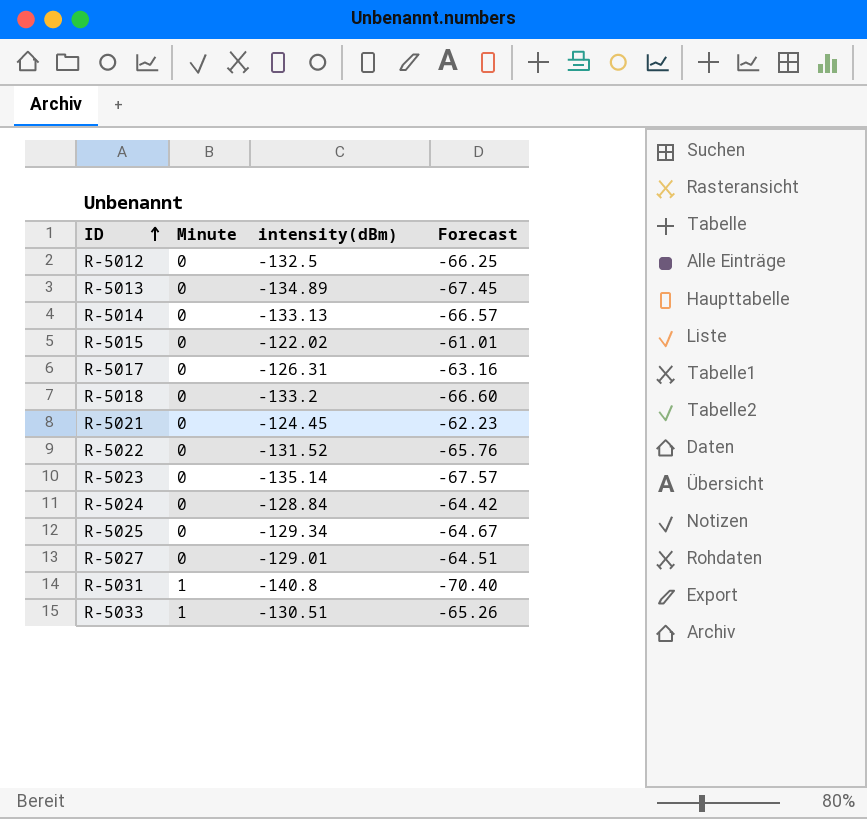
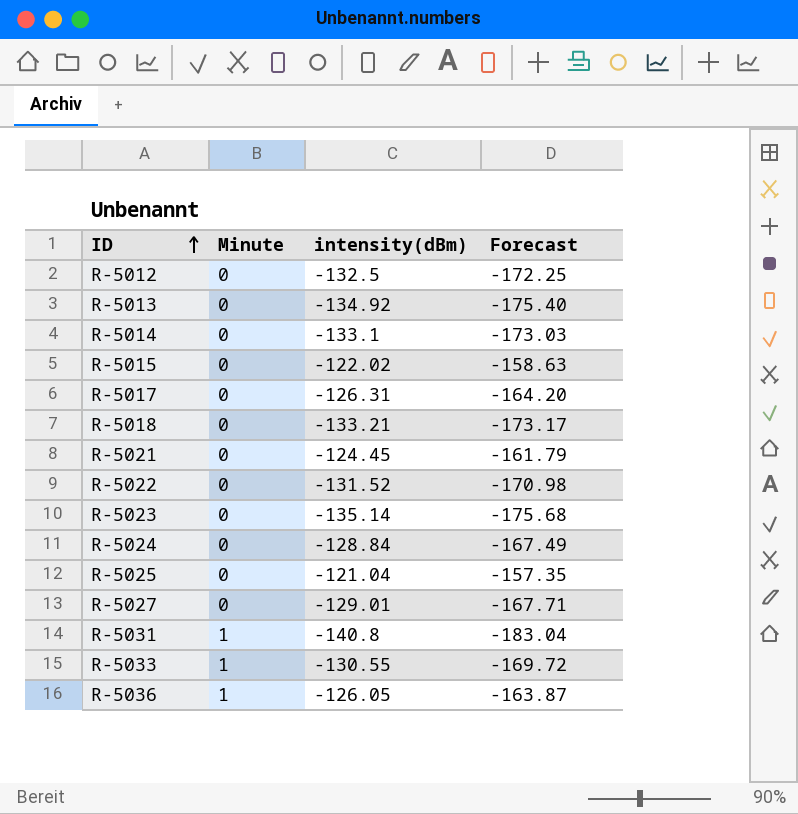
column Forecast | formula: [intensity(dBm)] * 0.5 -> [intensity(dBm)] * 1.3
R-5013 | intensity(dBm): -134.89 -> -134.92
R-5014 | intensity(dBm): -133.13 -> -133.1
R-5018 | intensity(dBm): -133.2 -> -133.21
R-5025 | intensity(dBm): -129.34 -> -121.04
R-5033 | intensity(dBm): -130.51 -> -130.55
row R-5036: none -> 1 | -126.05 | -163.87

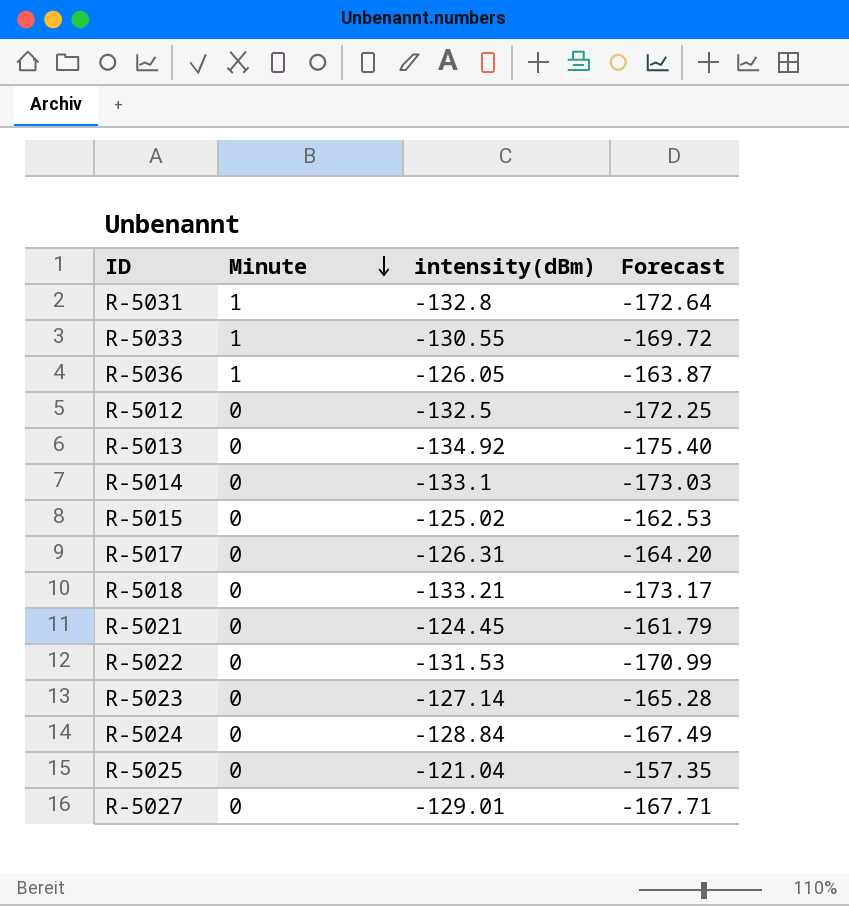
row order: ID ascending -> Minute descending
R-5031 | intensity(dBm): -140.8 -> -132.8
R-5031 | Forecast: -183.04 -> -172.64
R-5015 | intensity(dBm): -122.02 -> -125.02
R-5015 | Forecast: -158.63 -> -162.53
R-5022 | intensity(dBm): -131.52 -> -131.53
R-5022 | Forecast: -170.98 -> -170.99
R-5023 | intensity(dBm): -135.14 -> -127.14
R-5023 | Forecast: -175.68 -> -165.28

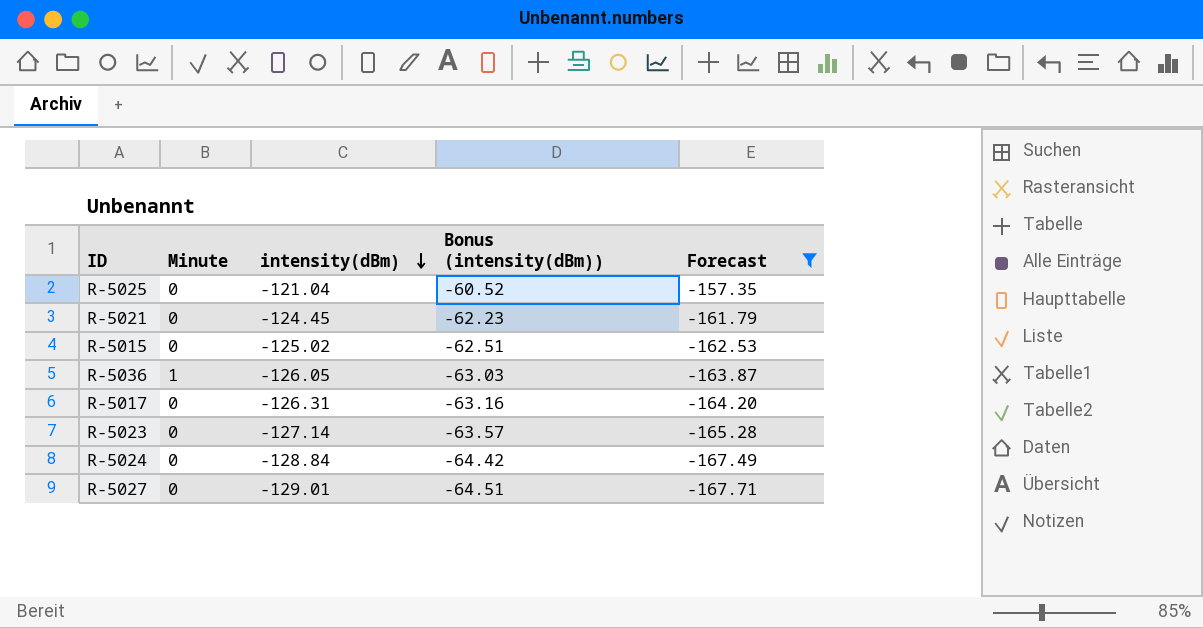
filter: none -> Forecast >= -167.71
row order: Minute descending -> intensity(dBm) descending
column Bonus (intensity(dBm)) | formula: none -> [intensity(dBm)] * 0.5

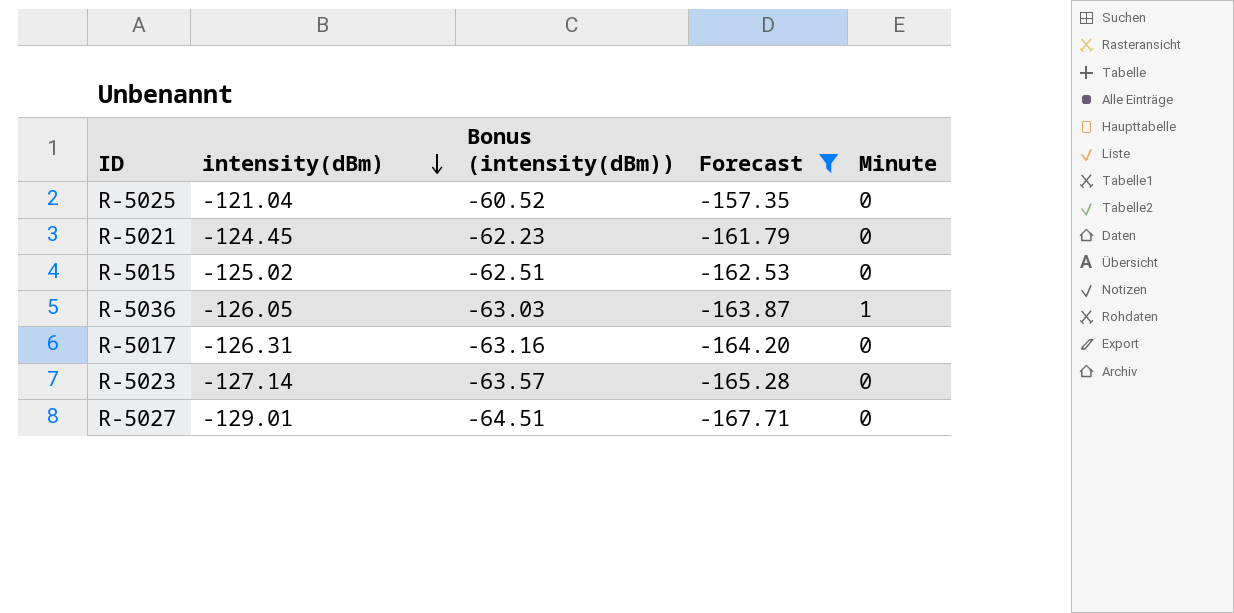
column Minute | position: 2 -> 5
row R-5024: 0 | -128.84 | -64.42 | -167.49 -> none

